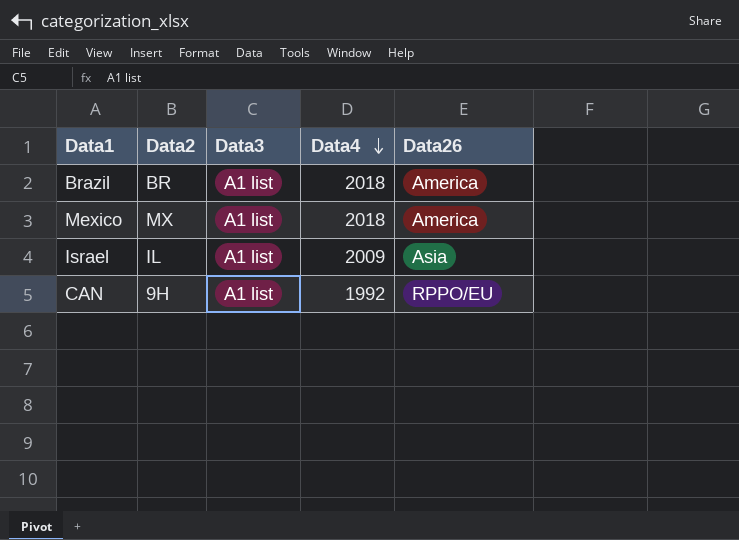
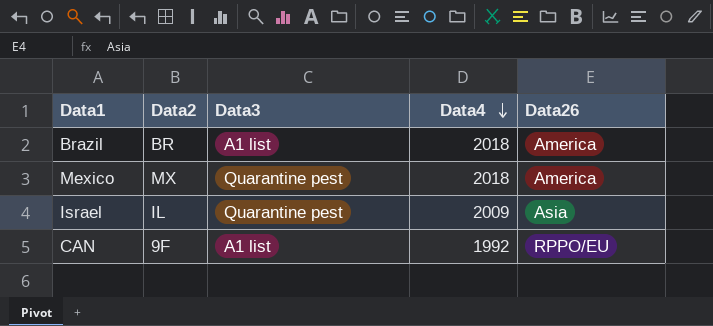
Mexico | Data3: A1 list -> Quarantine pest
Israel | Data3: A1 list -> Quarantine pest
CAN | Data2: 9H -> 9F

